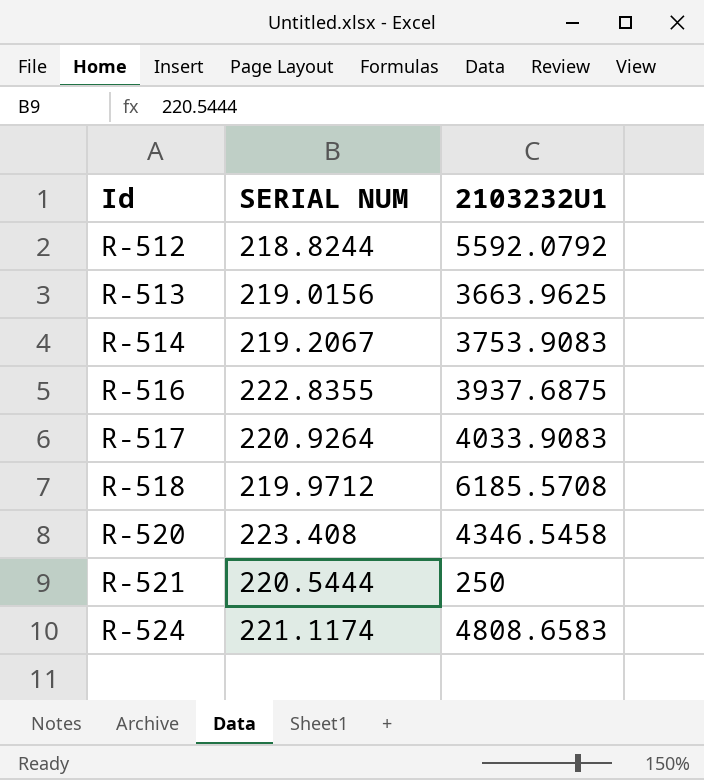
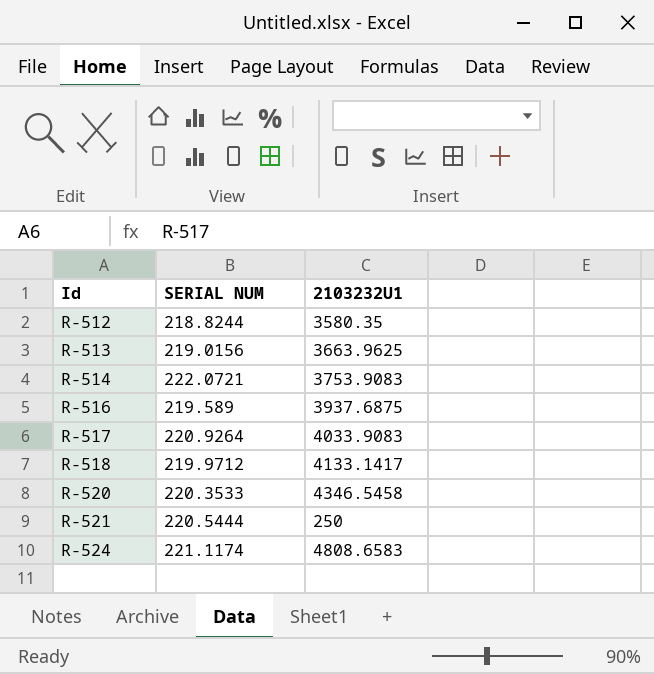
R-512 | 2103232U1: 5592.0792 -> 3580.35
R-514 | SERIAL NUM: 219.2067 -> 222.0721
R-516 | SERIAL NUM: 222.8355 -> 219.589
R-518 | 2103232U1: 6185.5708 -> 4133.1417
R-520 | SERIAL NUM: 223.408 -> 220.3533

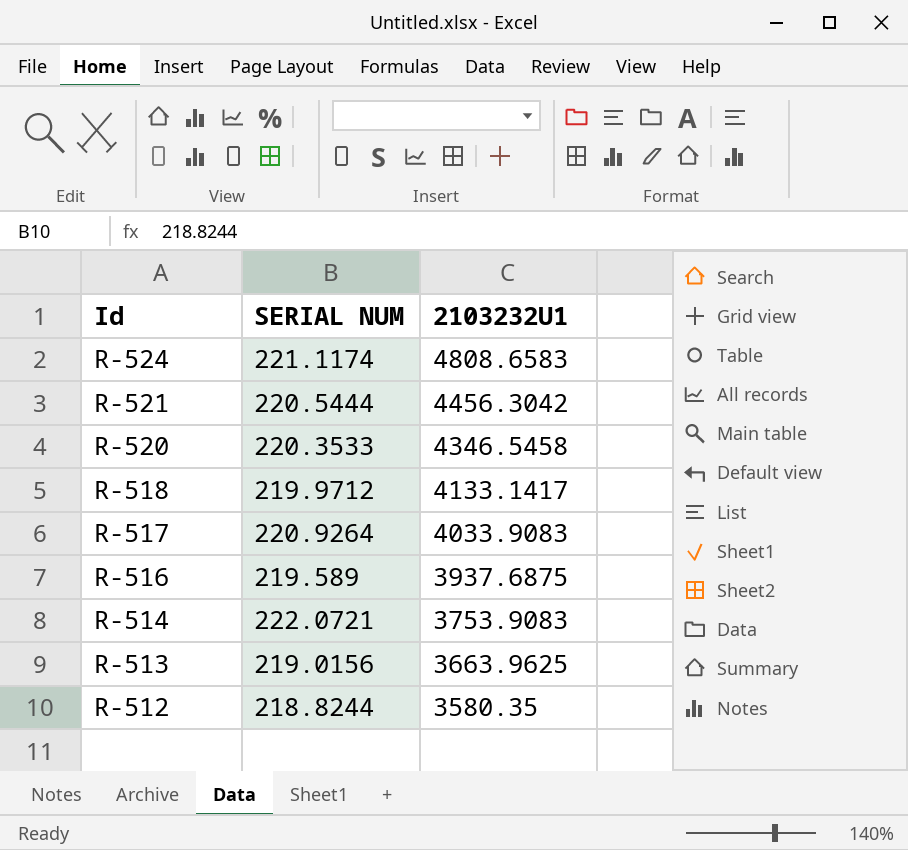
row order: Id ascending -> Id descending
R-521 | 2103232U1: 250 -> 4456.3042

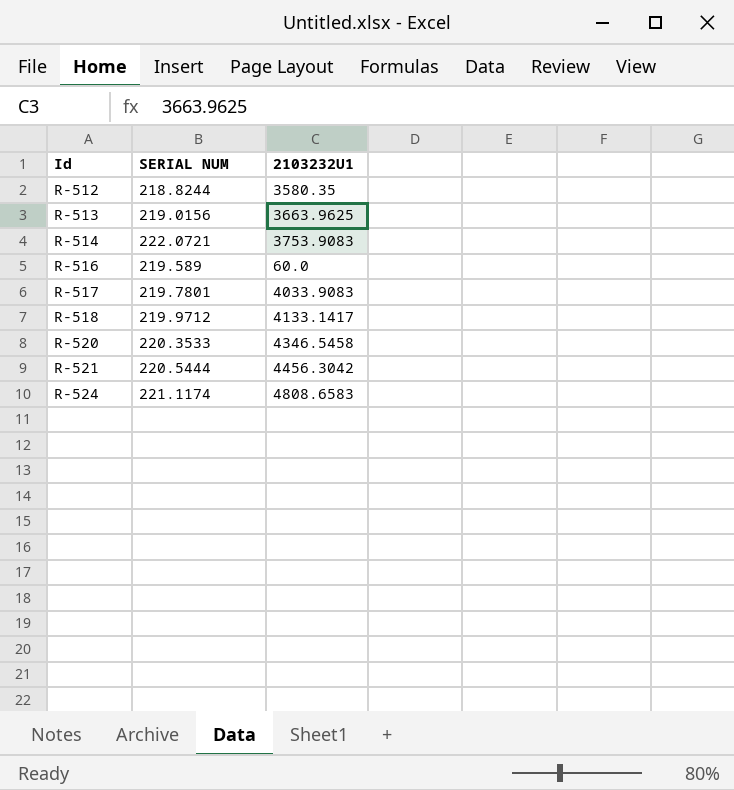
row order: Id descending -> Id ascending
R-516 | 2103232U1: 3937.6875 -> 60.0
R-517 | SERIAL NUM: 220.9264 -> 219.7801

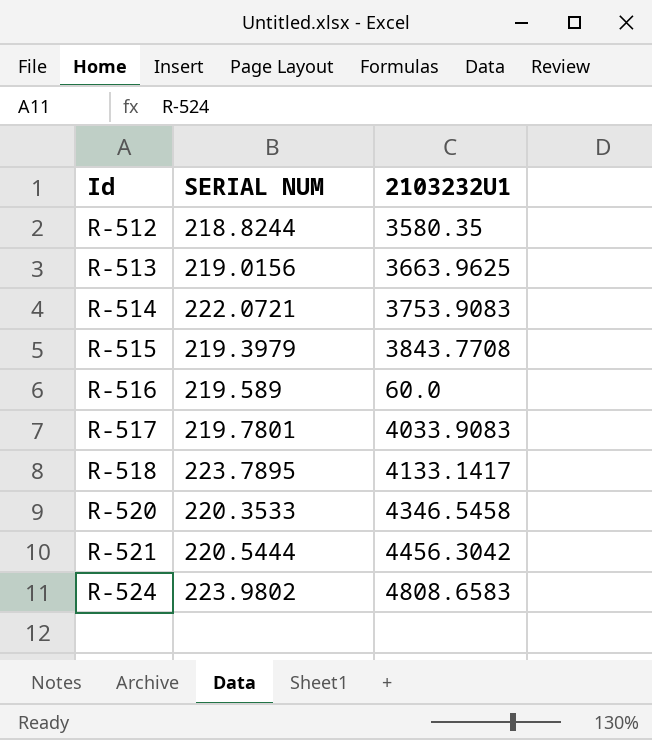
row R-515: none -> 219.3979 | 3843.7708
R-518 | SERIAL NUM: 219.9712 -> 223.7895
R-524 | SERIAL NUM: 221.1174 -> 223.9802

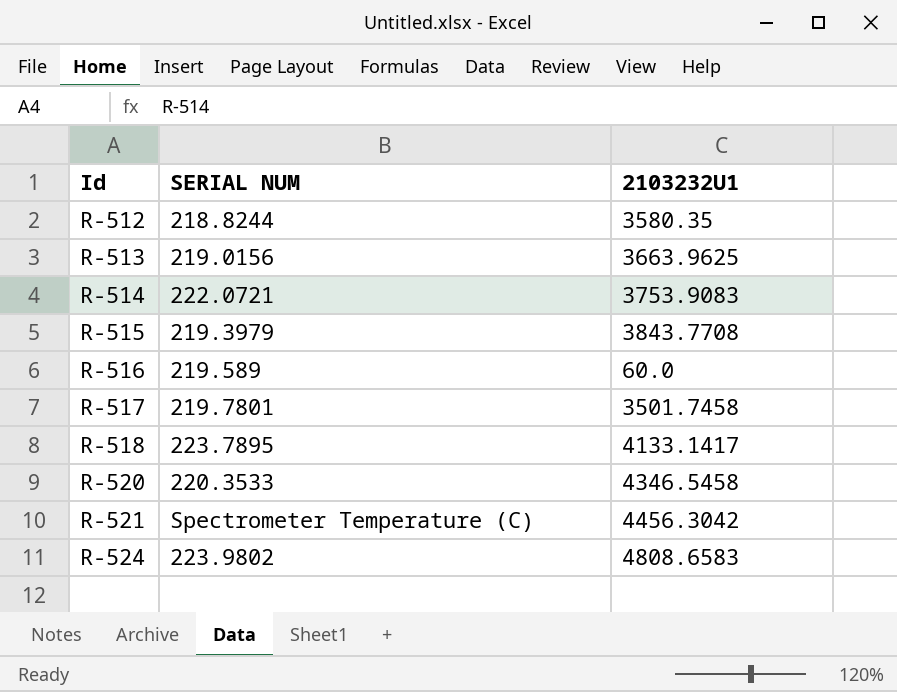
R-517 | 2103232U1: 4033.9083 -> 3501.7458
R-521 | SERIAL NUM: 220.5444 -> Spectrometer Temperature (C)

